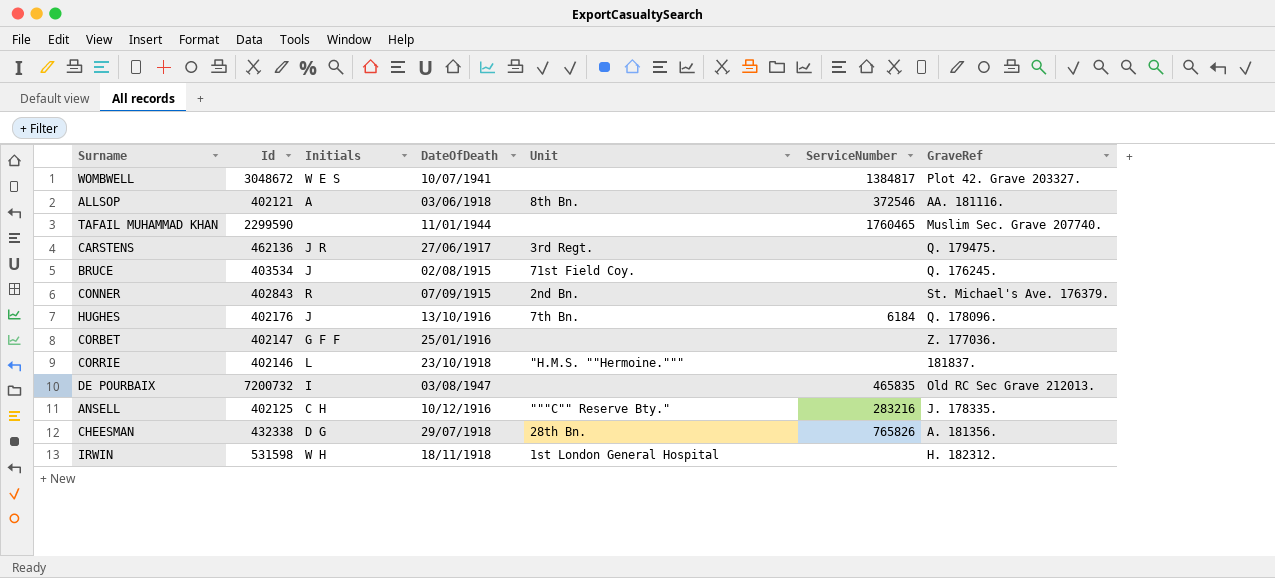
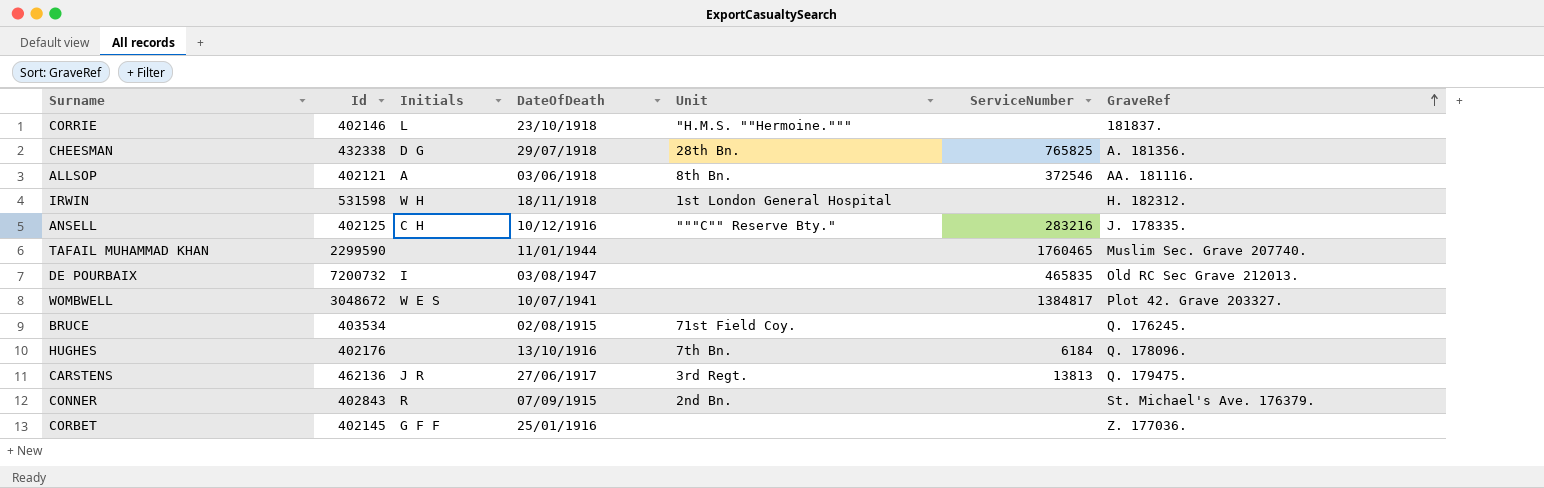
row order: none -> GraveRef ascending
CHEESMAN | ServiceNumber: 765826 -> 765825
BRUCE | Initials: J -> none
HUGHES | Initials: J -> none
CARSTENS | ServiceNumber: none -> 13813
CORBET | Id: 402147 -> 402145

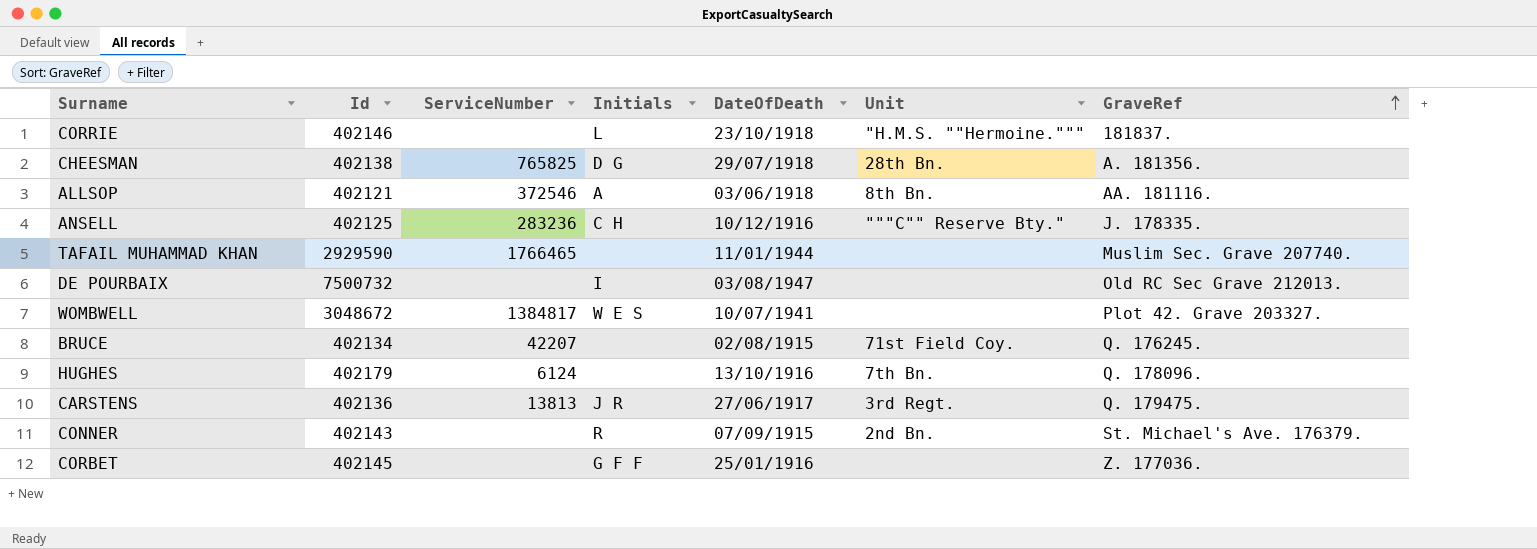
column ServiceNumber | position: 6 -> 3
row IRWIN: 531598 | W H | 18/11/1918 | 1st London General Hospital | none | H. 182312. -> none
CHEESMAN | Id: 432338 -> 402138
ANSELL | ServiceNumber: 283216 -> 283236
TAFAIL MUHAMMAD KHAN | Id: 2299590 -> 2929590
TAFAIL MUHAMMAD KHAN | ServiceNumber: 1760465 -> 1766465
DE POURBAIX | Id: 7200732 -> 7500732
DE POURBAIX | ServiceNumber: 465835 -> none
BRUCE | Id: 403534 -> 402134
BRUCE | ServiceNumber: none -> 42207
HUGHES | Id: 402176 -> 402179
HUGHES | ServiceNumber: 6184 -> 6124
CARSTENS | Id: 462136 -> 402136
CONNER | Id: 402843 -> 402143

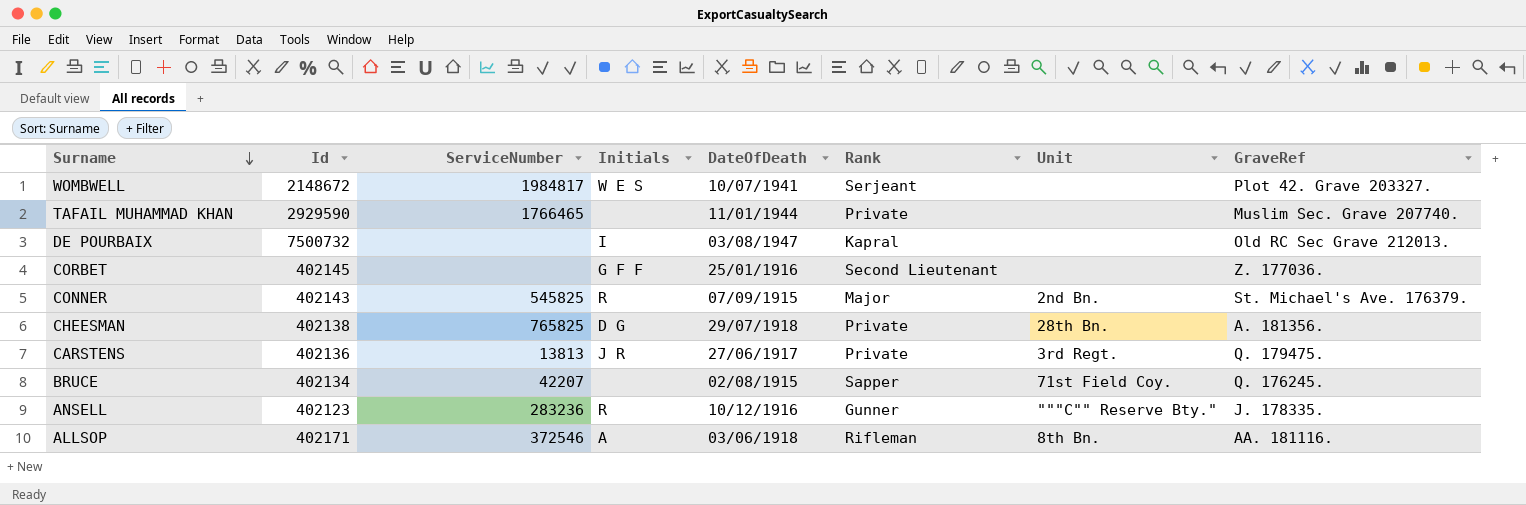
row order: GraveRef ascending -> Surname descending
column Rank | position: none -> 6
row CORRIE: 402146 | none | L | 23/10/1918 | "H.M.S. ""Hermoine.""" | 181837. -> none
row HUGHES: 402179 | 6124 | none | 13/10/1916 | 7th Bn. | Q. 178096. -> none
WOMBWELL | Id: 3048672 -> 2148672
WOMBWELL | ServiceNumber: 1384817 -> 1984817
CONNER | ServiceNumber: none -> 545825
ANSELL | Id: 402125 -> 402123
ANSELL | Initials: C H -> R
ALLSOP | Id: 402121 -> 402171

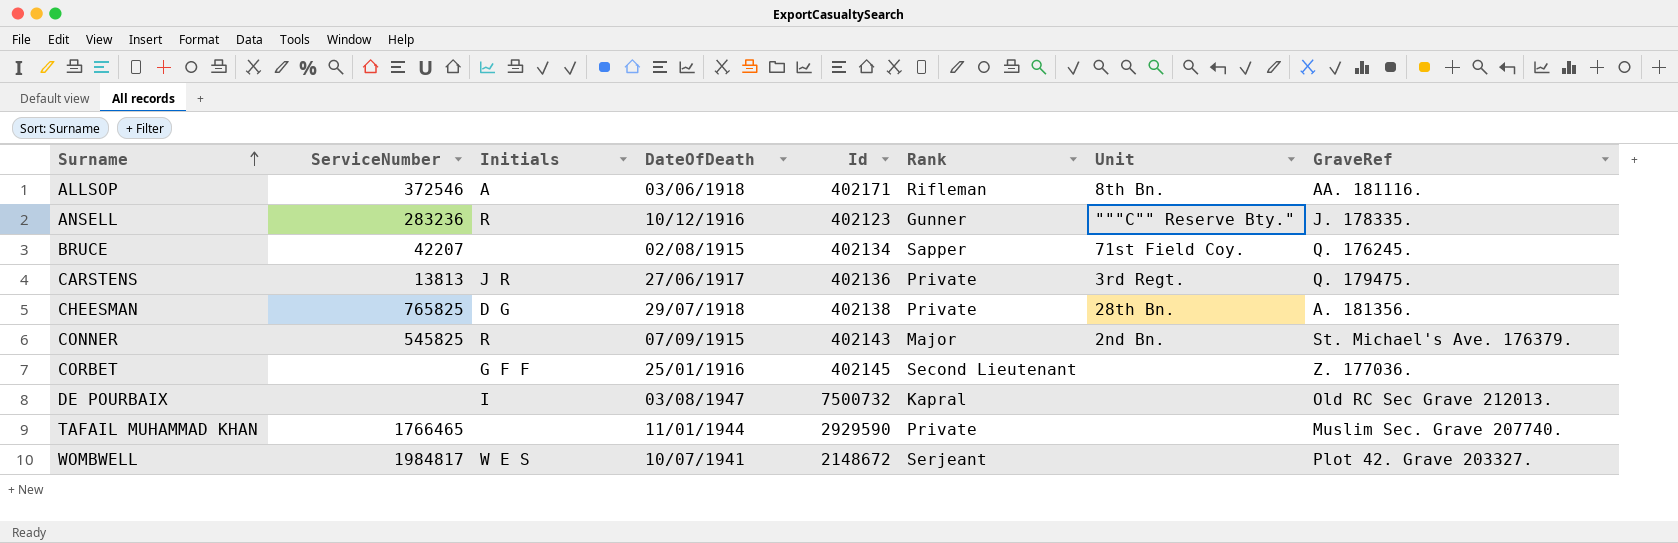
row order: Surname descending -> Surname ascending
column Id | position: 2 -> 5

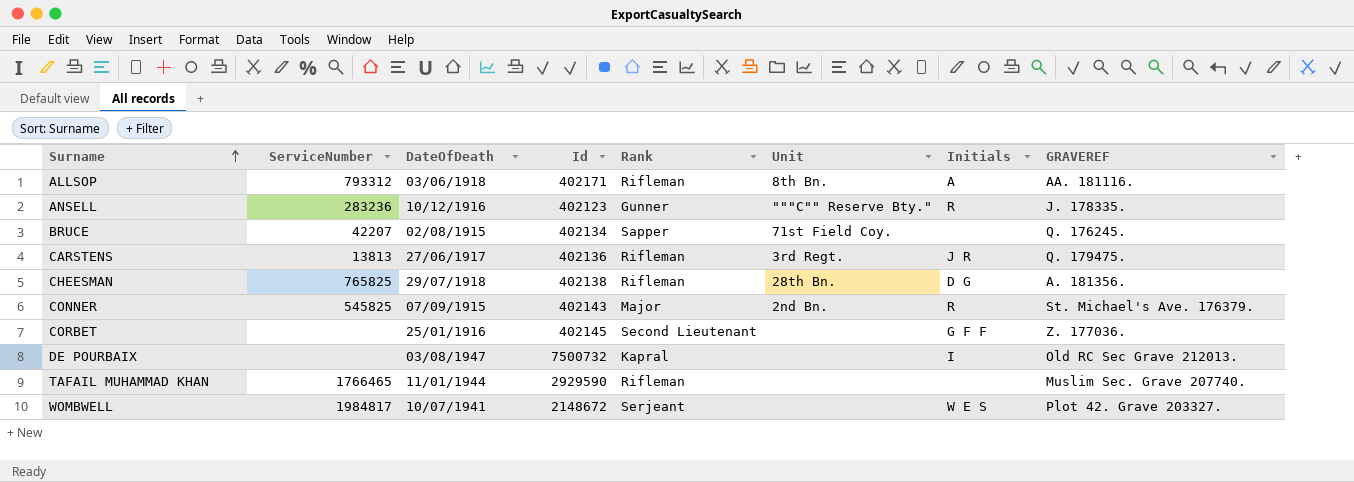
column Initials | position: 3 -> 7
column name: GraveRef -> GRAVEREF
ALLSOP | ServiceNumber: 372546 -> 793312
CARSTENS | Rank: Private -> Rifleman
CHEESMAN | Rank: Private -> Rifleman
TAFAIL MUHAMMAD KHAN | Rank: Private -> Rifleman

